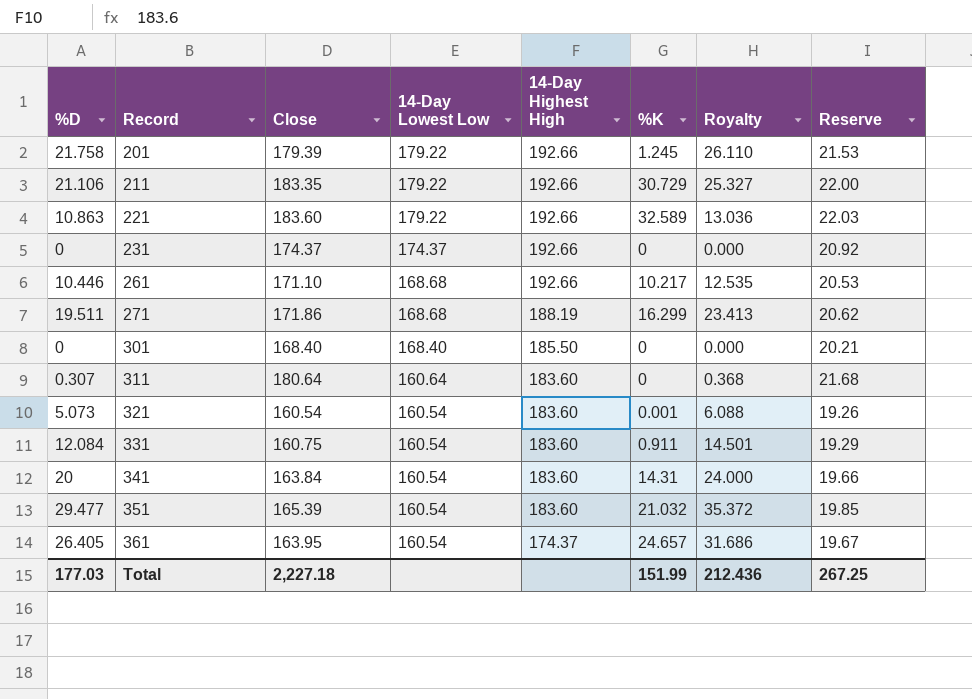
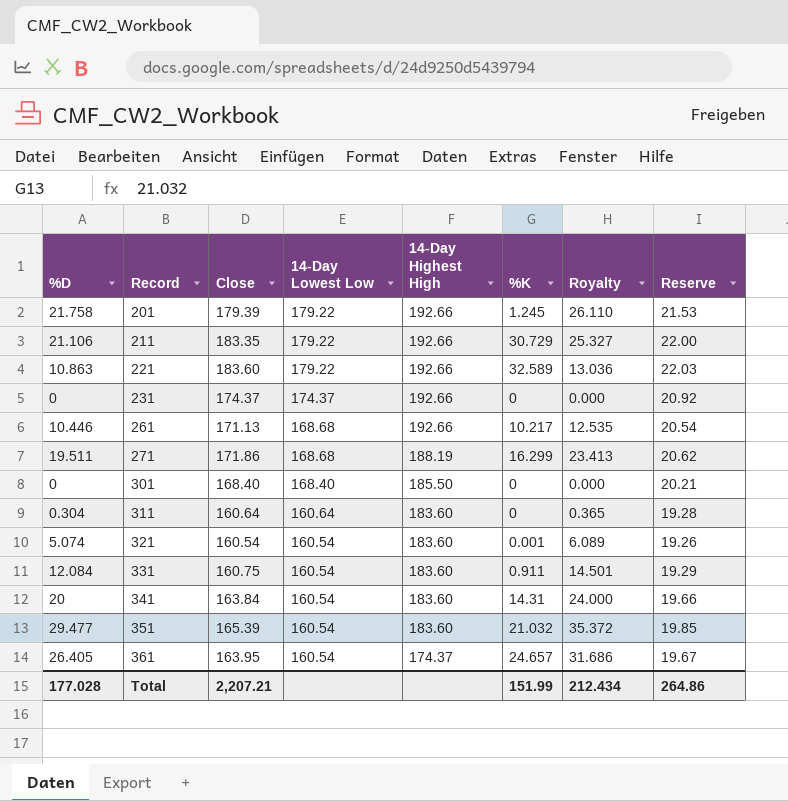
261 | Close: 171.10 -> 171.13
261 | Reserve: 20.53 -> 20.54
311 | %D: 0.307 -> 0.304
311 | Close: 180.64 -> 160.64
311 | Royalty: 0.368 -> 0.365
311 | Reserve: 21.68 -> 19.28
321 | %D: 5.073 -> 5.074
321 | Royalty: 6.088 -> 6.089
Total | %D: 177.03 -> 177.028
Total | Close: 2,227.18 -> 2,207.21
Total | Royalty: 212.436 -> 212.434
Total | Reserve: 267.25 -> 264.86

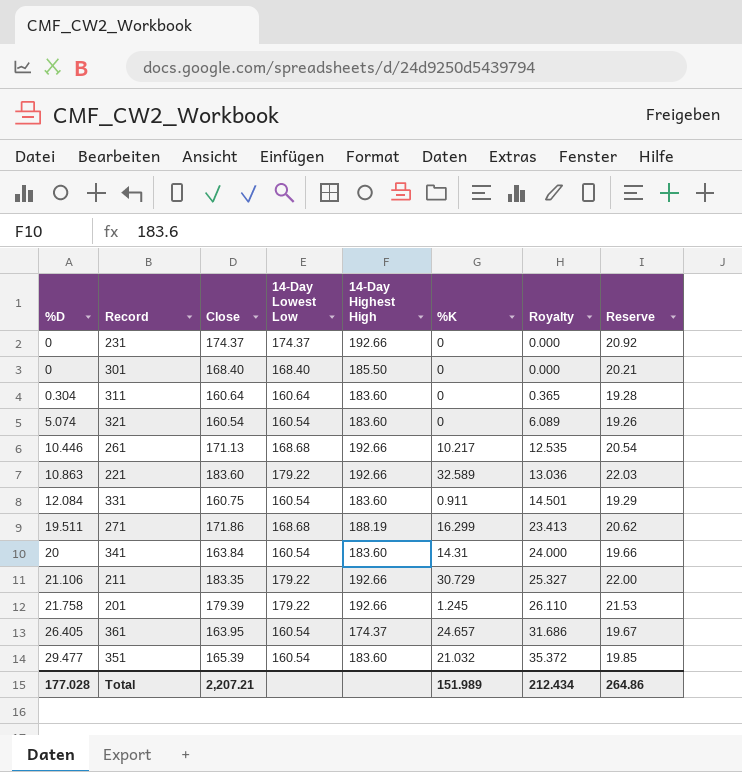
row order: Record ascending -> %D ascending
321 | %K: 0.001 -> 0
Total | %K: 151.99 -> 151.989

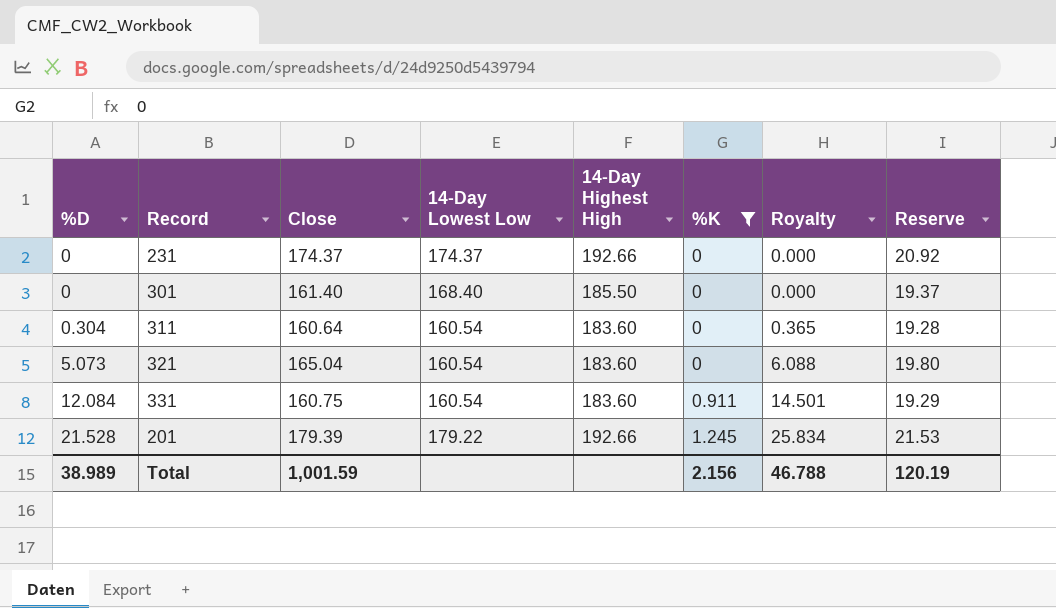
filter: none -> %K <= 1.245
301 | Close: 168.40 -> 161.40
301 | Reserve: 20.21 -> 19.37
311 | 14-Day Lowest Low: 160.64 -> 160.54
321 | %D: 5.074 -> 5.073
321 | Close: 160.54 -> 165.04
321 | Royalty: 6.089 -> 6.088
321 | Reserve: 19.26 -> 19.80
201 | %D: 21.758 -> 21.528
201 | Royalty: 26.110 -> 25.834
Total | %D: 177.028 -> 38.989
Total | Close: 2,207.21 -> 1,001.59
Total | %K: 151.989 -> 2.156
Total | Royalty: 212.434 -> 46.788
Total | Reserve: 264.86 -> 120.19

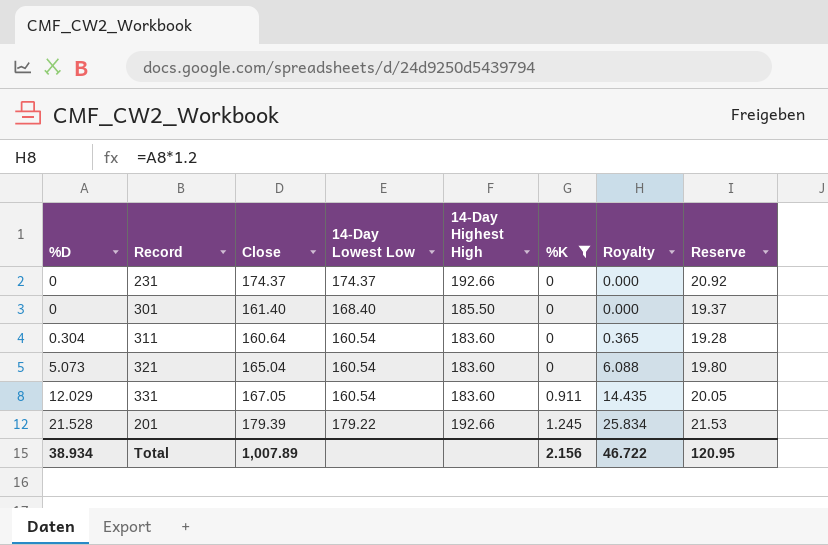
331 | %D: 12.084 -> 12.029
331 | Close: 160.75 -> 167.05
331 | Royalty: 14.501 -> 14.435
331 | Reserve: 19.29 -> 20.05
Total | %D: 38.989 -> 38.934
Total | Close: 1,001.59 -> 1,007.89
Total | Royalty: 46.788 -> 46.722
Total | Reserve: 120.19 -> 120.95

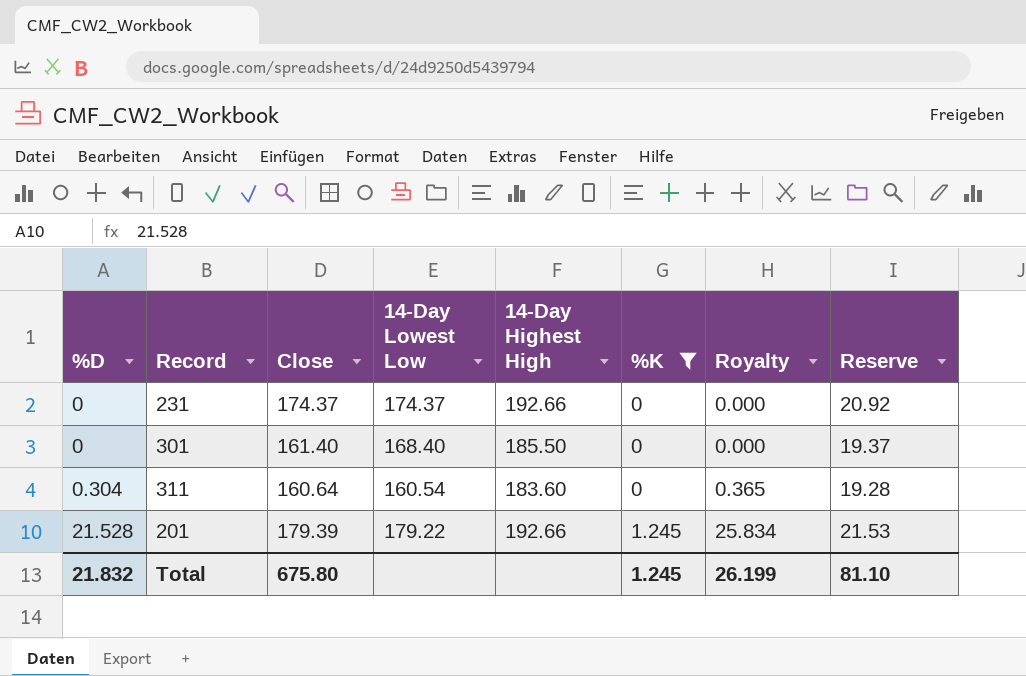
row 321: 5.073 | 165.04 | 160.54 | 183.60 | 0 | 6.088 | 19.80 -> none
row 331: 12.029 | 167.05 | 160.54 | 183.60 | 0.911 | 14.435 | 20.05 -> none
Total | %D: 38.934 -> 21.832
Total | Close: 1,007.89 -> 675.80
Total | %K: 2.156 -> 1.245
Total | Royalty: 46.722 -> 26.199
Total | Reserve: 120.95 -> 81.10

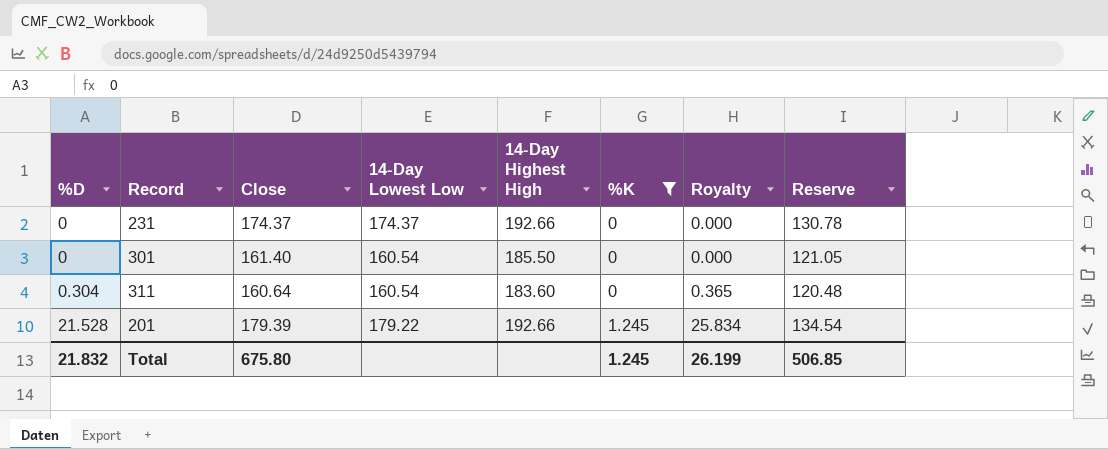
column Reserve | formula: [Close] * 0.12 -> [Close] * 0.75
301 | 14-Day Lowest Low: 168.40 -> 160.54
Total | Reserve: 81.10 -> 506.85

